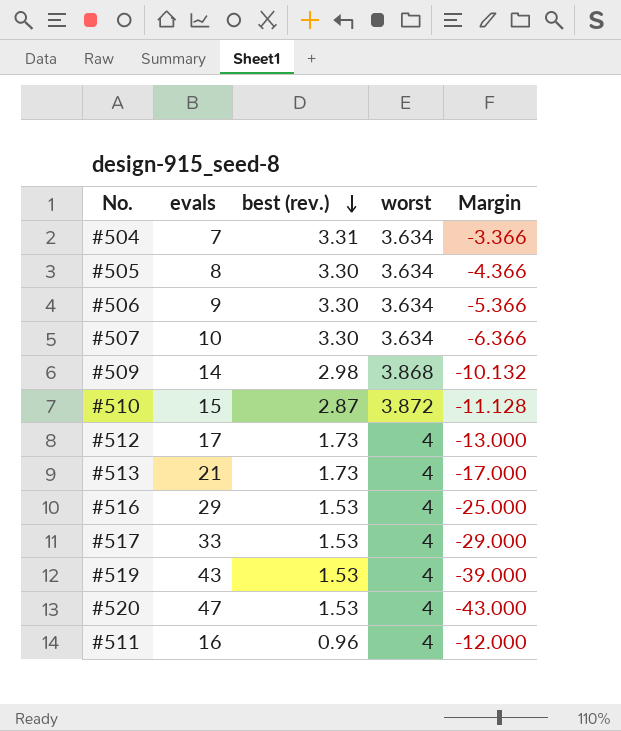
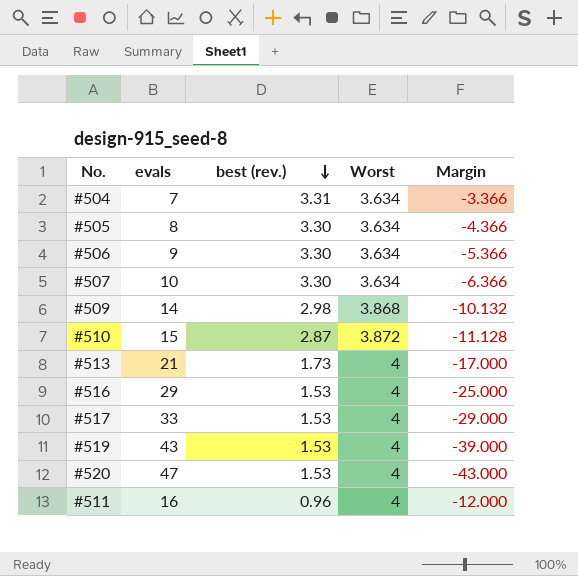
column name: worst -> Worst
row #512: 17 | 1.73 | 4 | -13.000 -> none

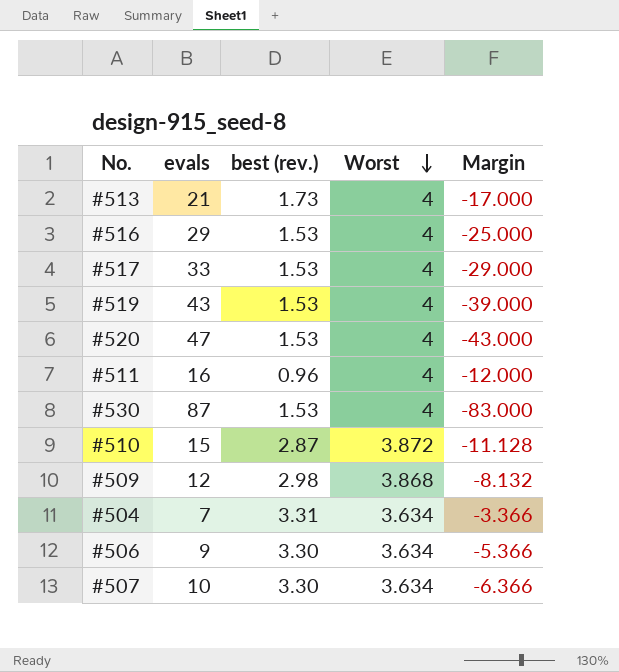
row order: best (rev.) descending -> Worst descending
row #505: 8 | 3.30 | 3.634 | -4.366 -> none
row #530: none -> 87 | 1.53 | 4 | -83.000
#509 | evals: 14 -> 12
#509 | Margin: -10.132 -> -8.132

